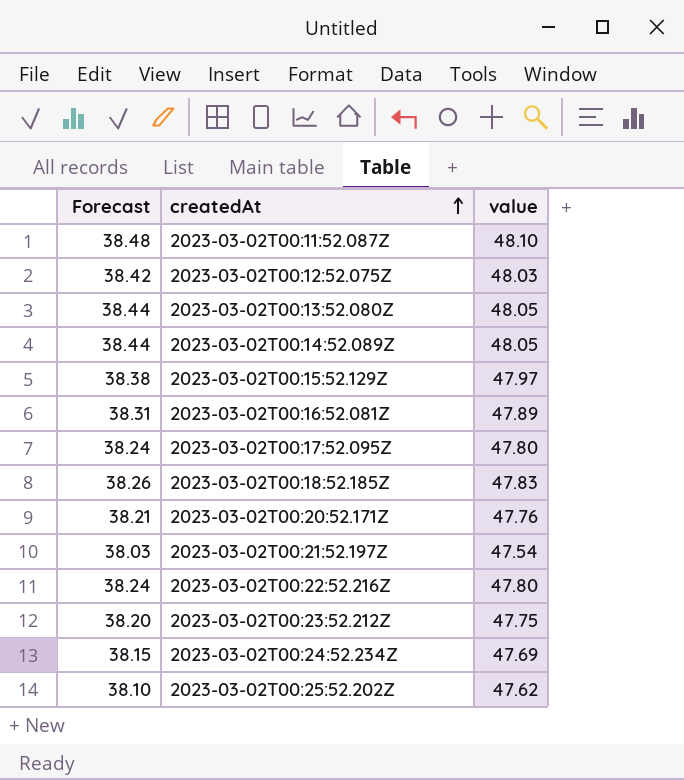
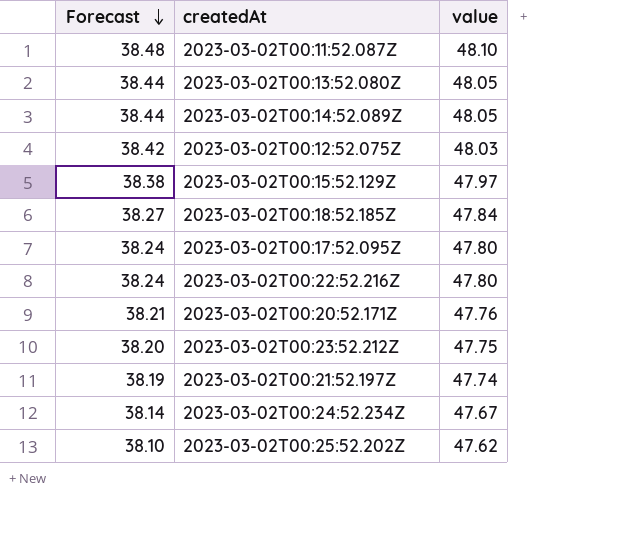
row order: createdAt ascending -> Forecast descending
row 2023-03-02T00:16:52.081Z: 38.31 | 47.89 -> none
2023-03-02T00:18:52.185Z | Forecast: 38.26 -> 38.27
2023-03-02T00:18:52.185Z | value: 47.83 -> 47.84
2023-03-02T00:21:52.197Z | Forecast: 38.03 -> 38.19
2023-03-02T00:21:52.197Z | value: 47.54 -> 47.74
2023-03-02T00:24:52.234Z | Forecast: 38.15 -> 38.14
2023-03-02T00:24:52.234Z | value: 47.69 -> 47.67

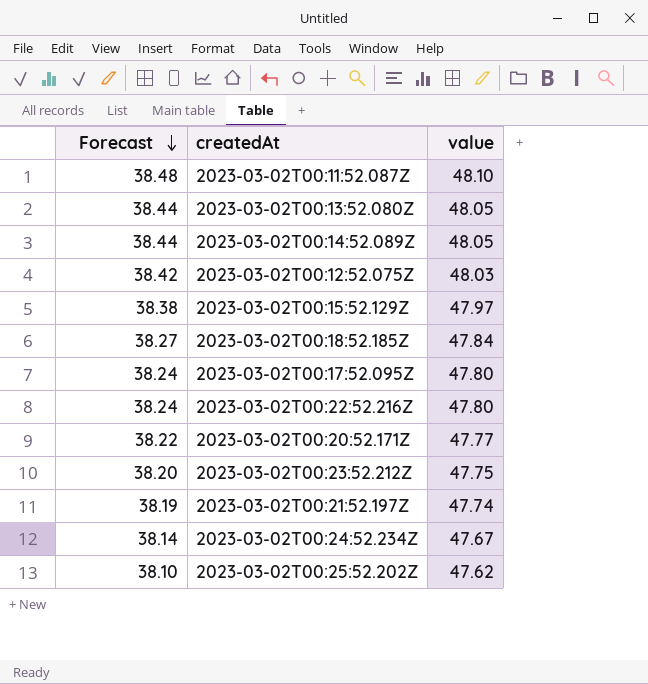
2023-03-02T00:20:52.171Z | Forecast: 38.21 -> 38.22
2023-03-02T00:20:52.171Z | value: 47.76 -> 47.77

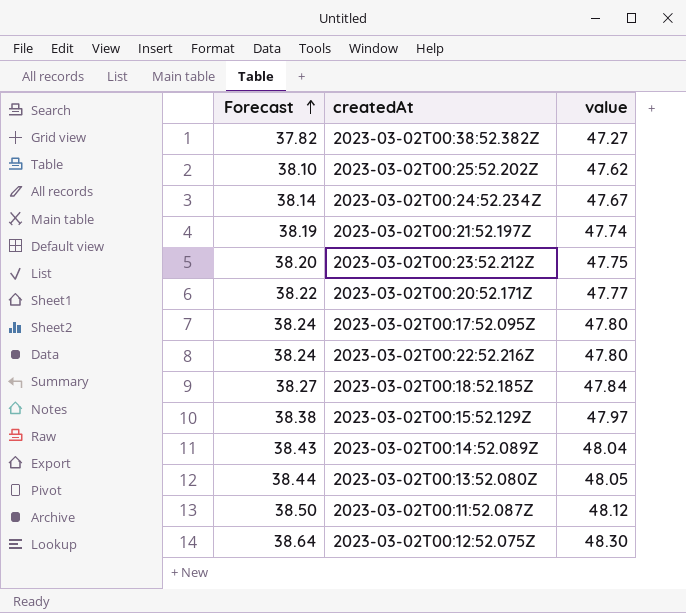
row order: Forecast descending -> Forecast ascending
row 2023-03-02T00:38:52.382Z: none -> 37.82 | 47.27
2023-03-02T00:14:52.089Z | Forecast: 38.44 -> 38.43
2023-03-02T00:14:52.089Z | value: 48.05 -> 48.04
2023-03-02T00:11:52.087Z | Forecast: 38.48 -> 38.50
2023-03-02T00:11:52.087Z | value: 48.10 -> 48.12
2023-03-02T00:12:52.075Z | Forecast: 38.42 -> 38.64
2023-03-02T00:12:52.075Z | value: 48.03 -> 48.30

